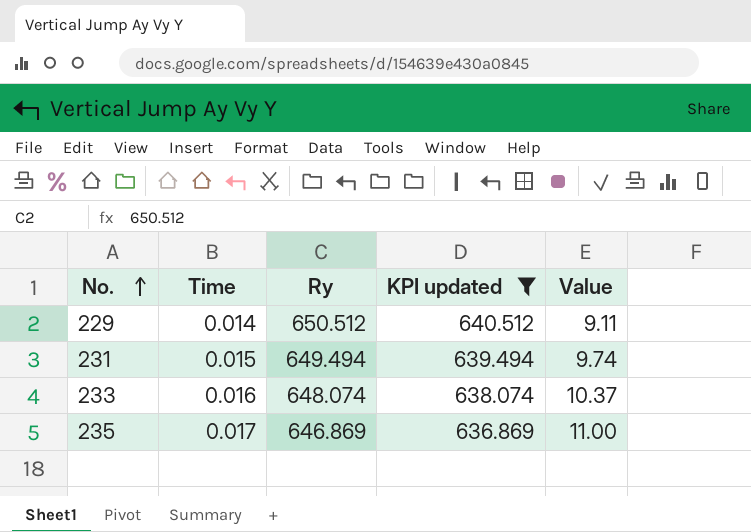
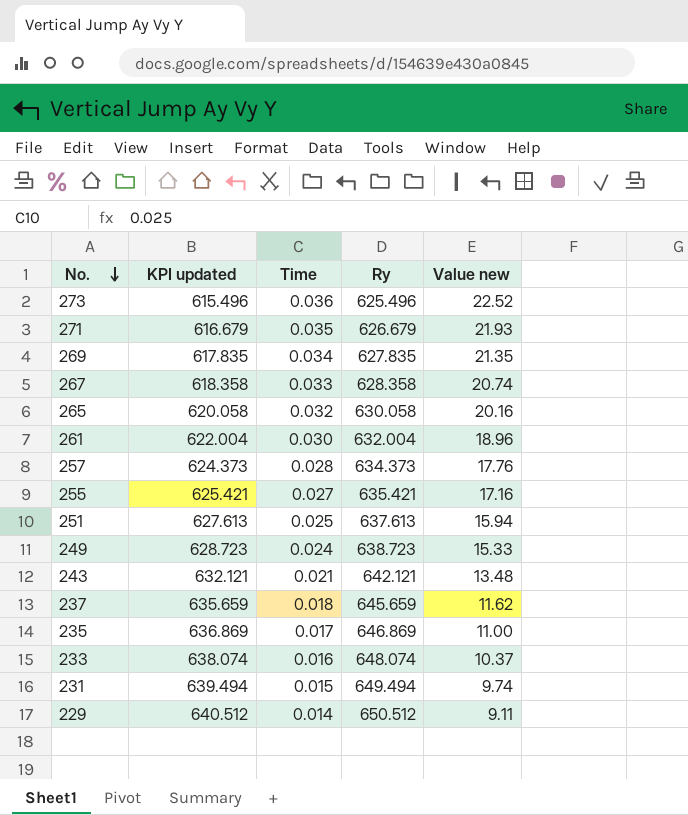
filter: KPI updated >= 636.869 -> none
row order: No. ascending -> No. descending
column KPI updated | position: 4 -> 2
column name: Value -> Value new

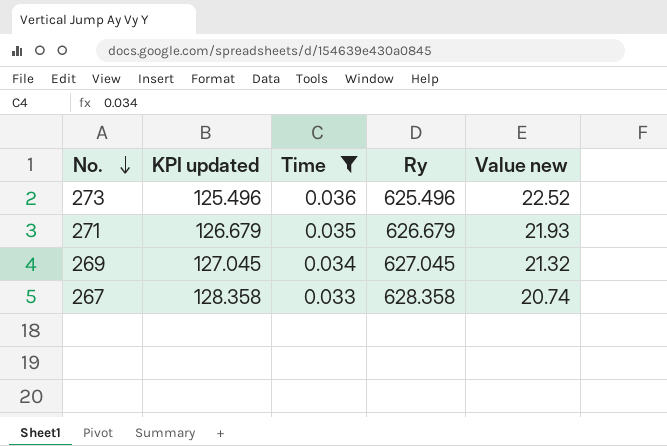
filter: none -> Time >= 0.033
column KPI updated | formula: [Ry] - 10 -> [Ry] - 500
269 | Ry: 627.835 -> 627.045
269 | Value new: 21.35 -> 21.32

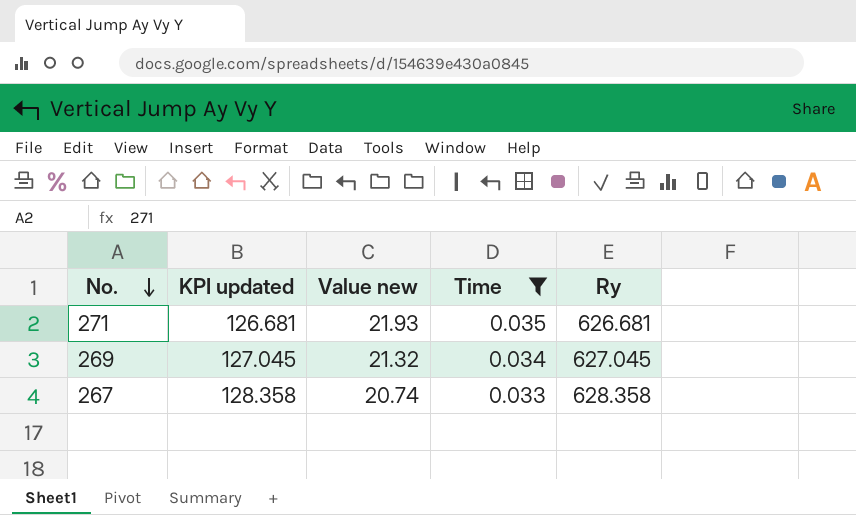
column Value new | position: 5 -> 3
row 273: 125.496 | 0.036 | 625.496 | 22.52 -> none
271 | KPI updated: 126.679 -> 126.681
271 | Ry: 626.679 -> 626.681

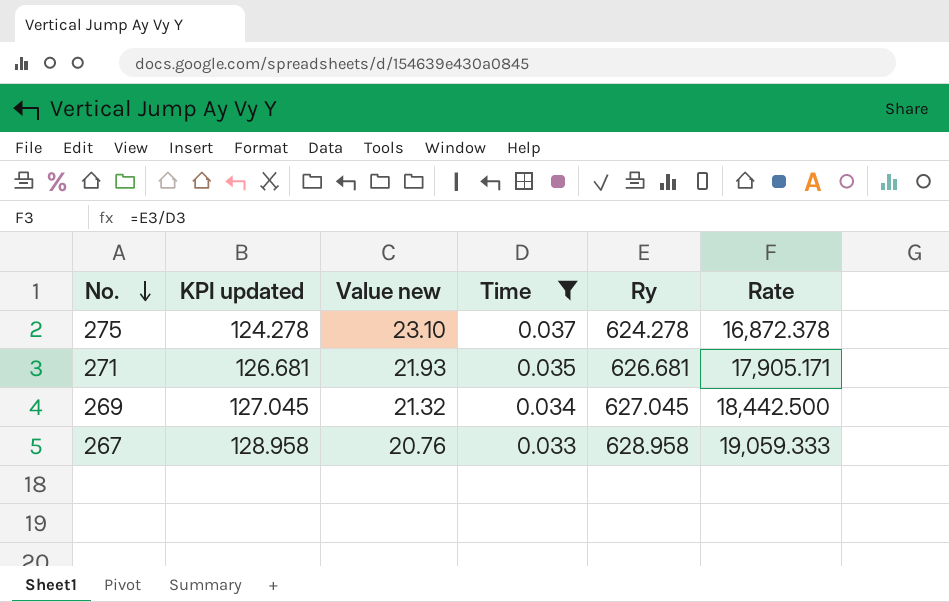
column Rate | formula: none -> [Ry] / [Time]
row 275: none -> 124.278 | 23.10 | 0.037 | 624.278 | 16,872.378
267 | KPI updated: 128.358 -> 128.958
267 | Value new: 20.74 -> 20.76
267 | Ry: 628.358 -> 628.958

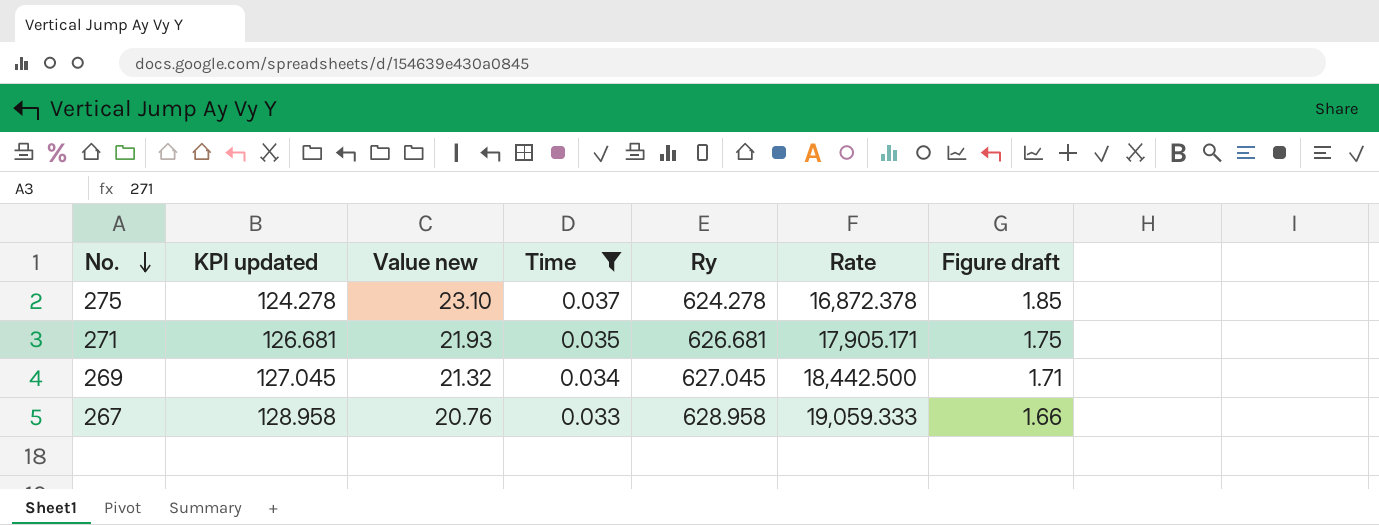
column Figure draft | formula: none -> [Value new] * 0.08

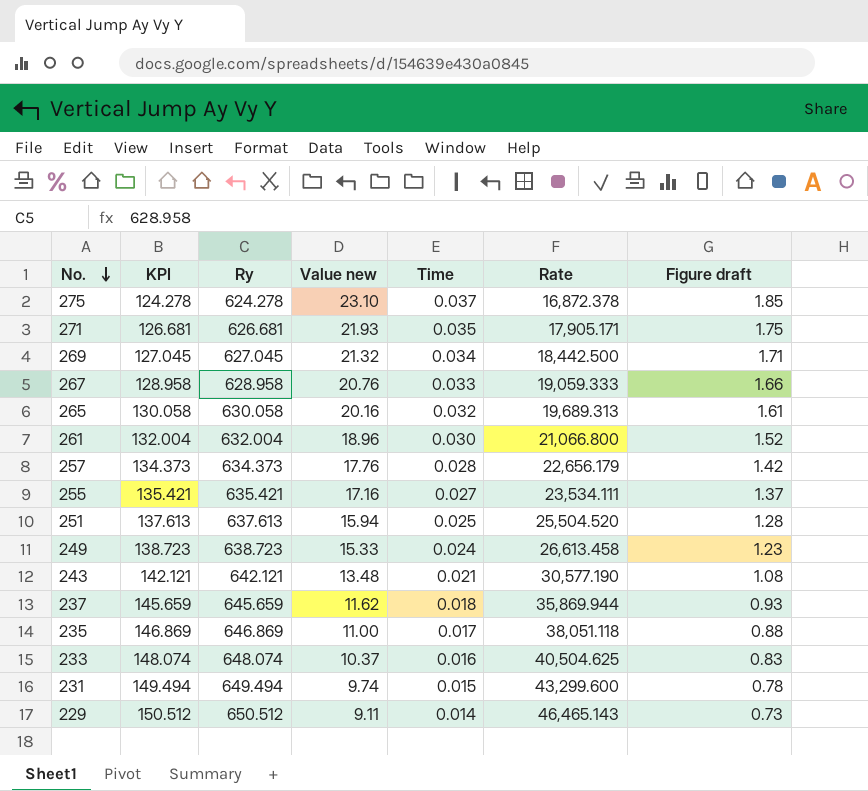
filter: Time >= 0.033 -> none
column name: KPI updated -> KPI
column Ry | position: 5 -> 3

